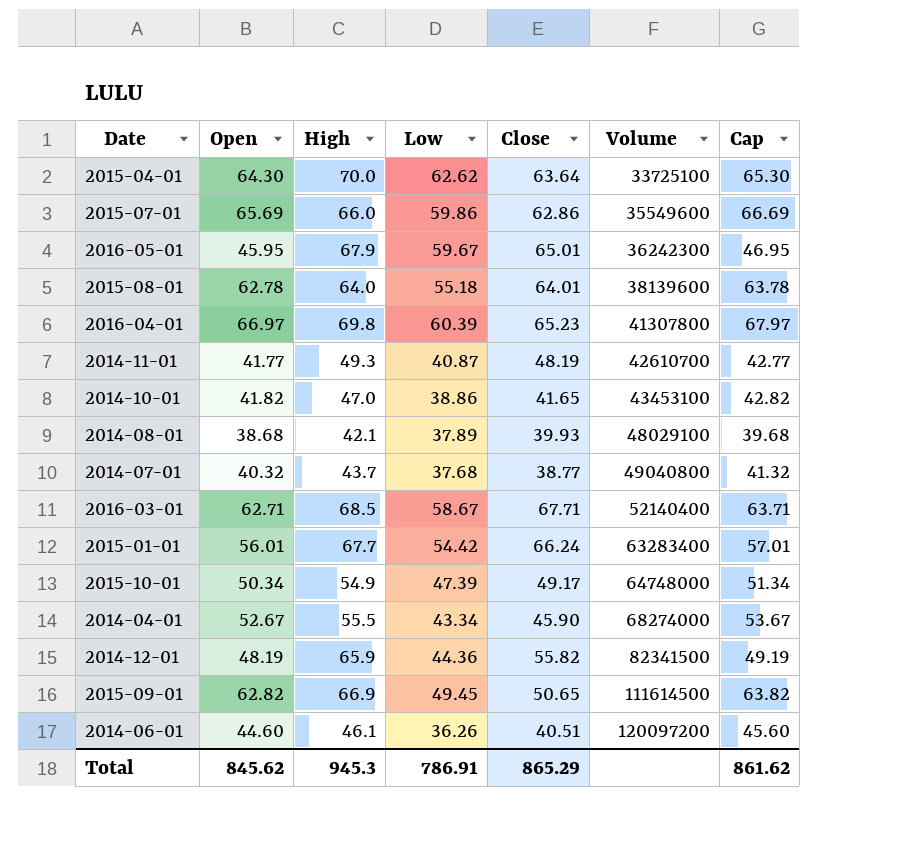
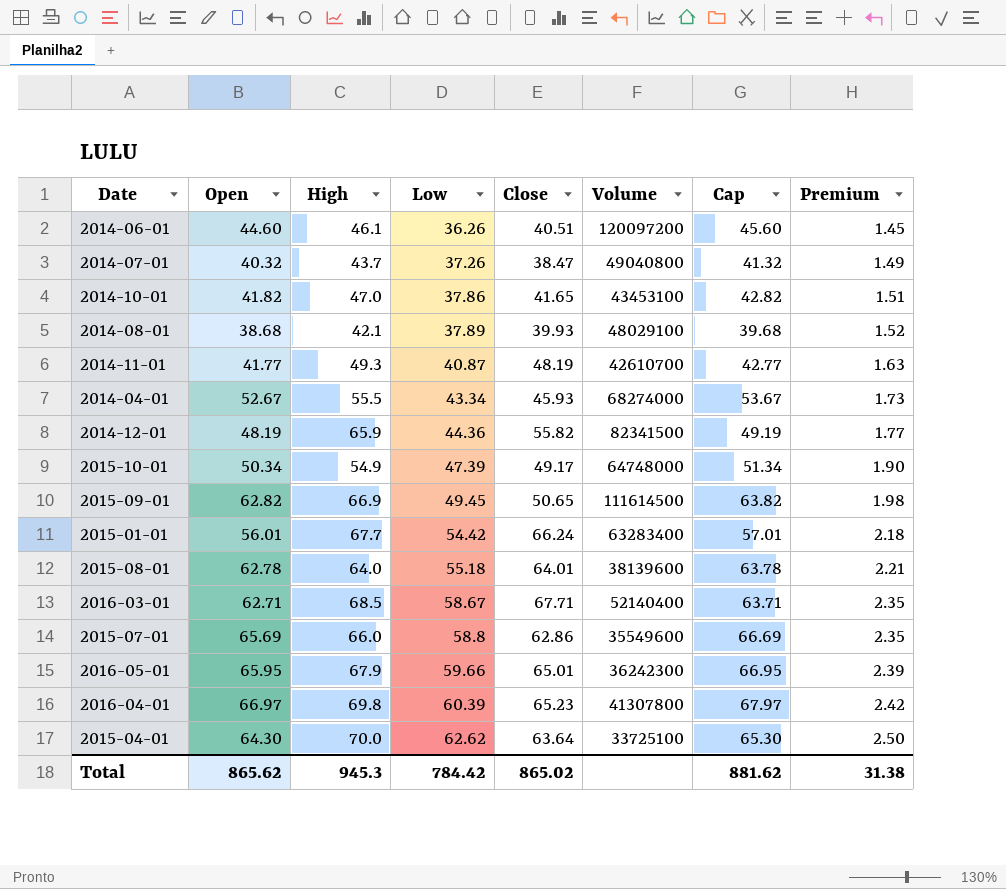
row order: Volume ascending -> Low ascending
column Premium | formula: none -> [Low] * 0.04
2014-07-01 | Low: 37.68 -> 37.26
2014-07-01 | Close: 38.77 -> 38.47
2014-10-01 | Low: 38.86 -> 37.86
2014-04-01 | Close: 45.90 -> 45.93
2015-07-01 | Low: 59.86 -> 58.8
2016-05-01 | Open: 45.95 -> 65.95
2016-05-01 | Low: 59.67 -> 59.66
2016-05-01 | Cap: 46.95 -> 66.95
Total | Open: 845.62 -> 865.62
Total | Low: 786.91 -> 784.42
Total | Close: 865.29 -> 865.02
Total | Cap: 861.62 -> 881.62

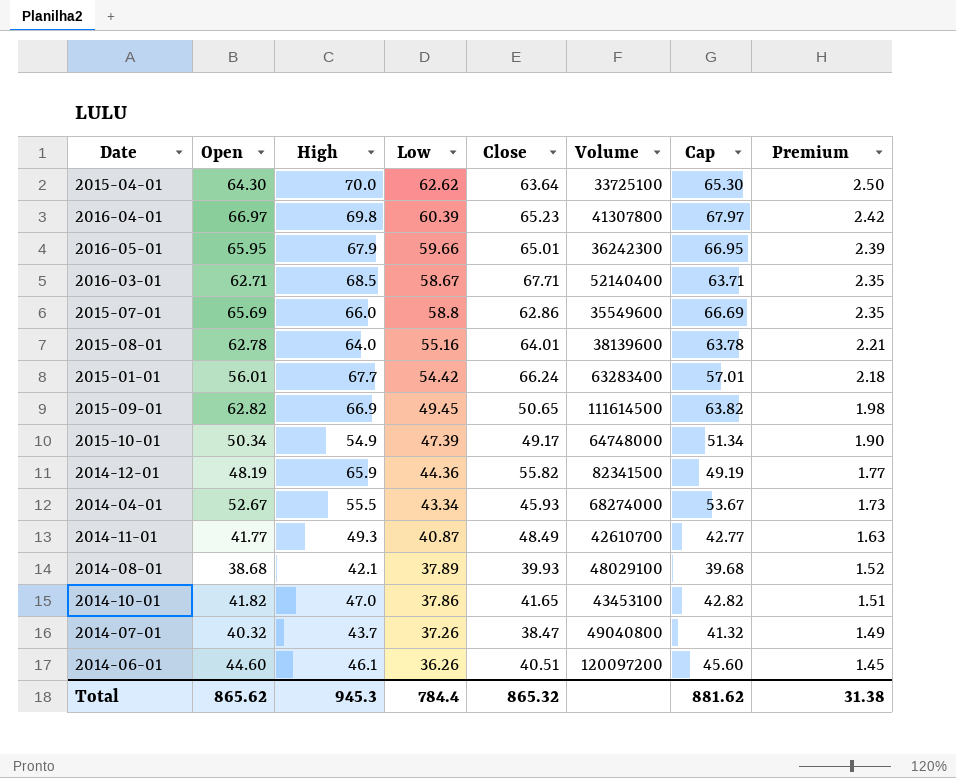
row order: Low ascending -> Premium descending
2015-08-01 | Low: 55.18 -> 55.16
2014-11-01 | Close: 48.19 -> 48.49
Total | Low: 784.42 -> 784.4
Total | Close: 865.02 -> 865.32

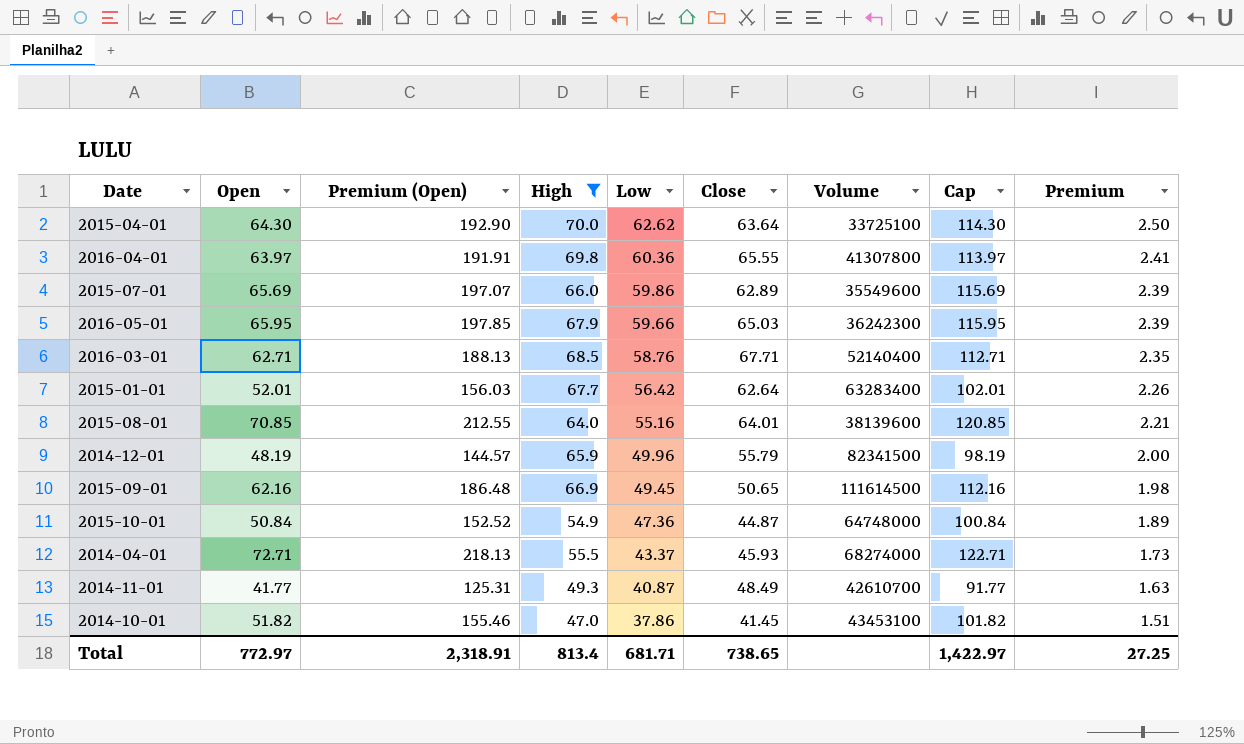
filter: none -> High >= 47.0
row order: Premium descending -> Low descending
column Premium (Open) | formula: none -> [Open] * 3
column Cap | formula: [Open] + 1 -> [Open] + 50
2016-04-01 | Open: 66.97 -> 63.97
2016-04-01 | Low: 60.39 -> 60.36
2016-04-01 | Close: 65.23 -> 65.55
2016-04-01 | Premium: 2.42 -> 2.41
2015-07-01 | Low: 58.8 -> 59.86
2015-07-01 | Close: 62.86 -> 62.89
2015-07-01 | Premium: 2.35 -> 2.39
2016-05-01 | Close: 65.01 -> 65.03
2016-03-01 | Low: 58.67 -> 58.76
2015-01-01 | Open: 56.01 -> 52.01
2015-01-01 | Low: 54.42 -> 56.42
2015-01-01 | Close: 66.24 -> 62.64
2015-01-01 | Premium: 2.18 -> 2.26
2015-08-01 | Open: 62.78 -> 70.85
2014-12-01 | Low: 44.36 -> 49.96
2014-12-01 | Close: 55.82 -> 55.79
2014-12-01 | Premium: 1.77 -> 2.00
2015-09-01 | Open: 62.82 -> 62.16
2015-10-01 | Open: 50.34 -> 50.84
2015-10-01 | Low: 47.39 -> 47.36
2015-10-01 | Close: 49.17 -> 44.87
2015-10-01 | Premium: 1.90 -> 1.89
2014-04-01 | Open: 52.67 -> 72.71
2014-04-01 | Low: 43.34 -> 43.37
2014-10-01 | Open: 41.82 -> 51.82
2014-10-01 | Close: 41.65 -> 41.45
Total | Open: 865.62 -> 772.97
Total | High: 945.3 -> 813.4
Total | Low: 784.4 -> 681.71
Total | Close: 865.32 -> 738.65
Total | Cap: 881.62 -> 1,422.97
Total | Premium: 31.38 -> 27.25

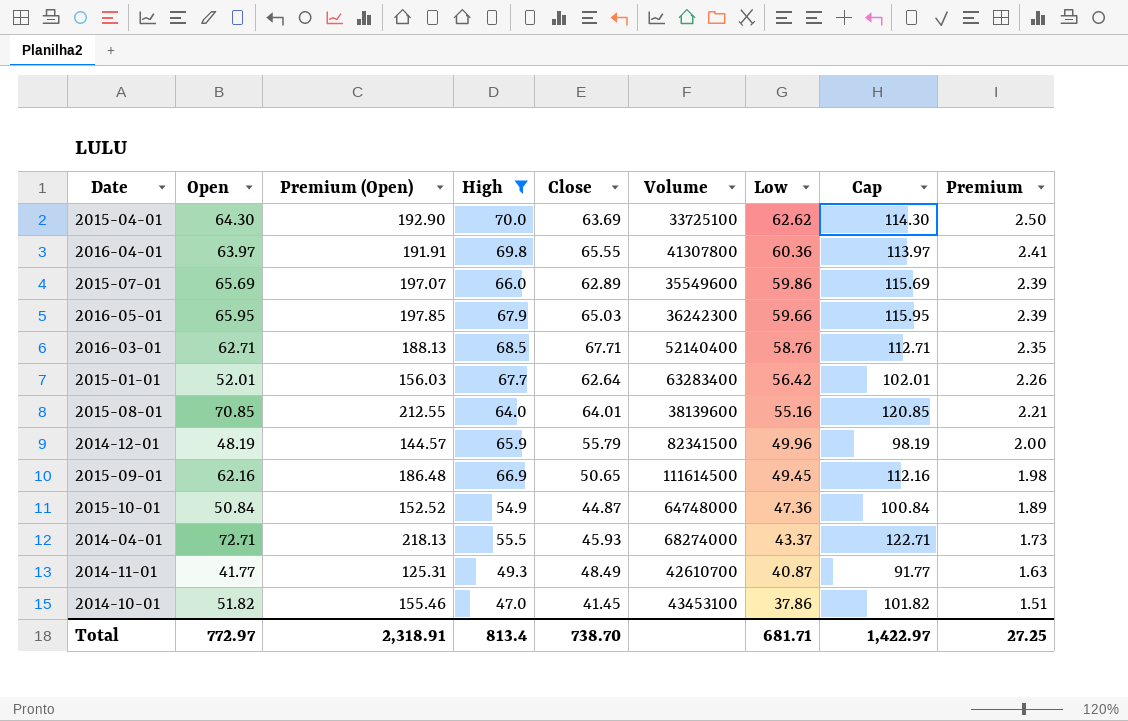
column Low | position: 5 -> 7
2015-04-01 | Close: 63.64 -> 63.69
Total | Close: 738.65 -> 738.70

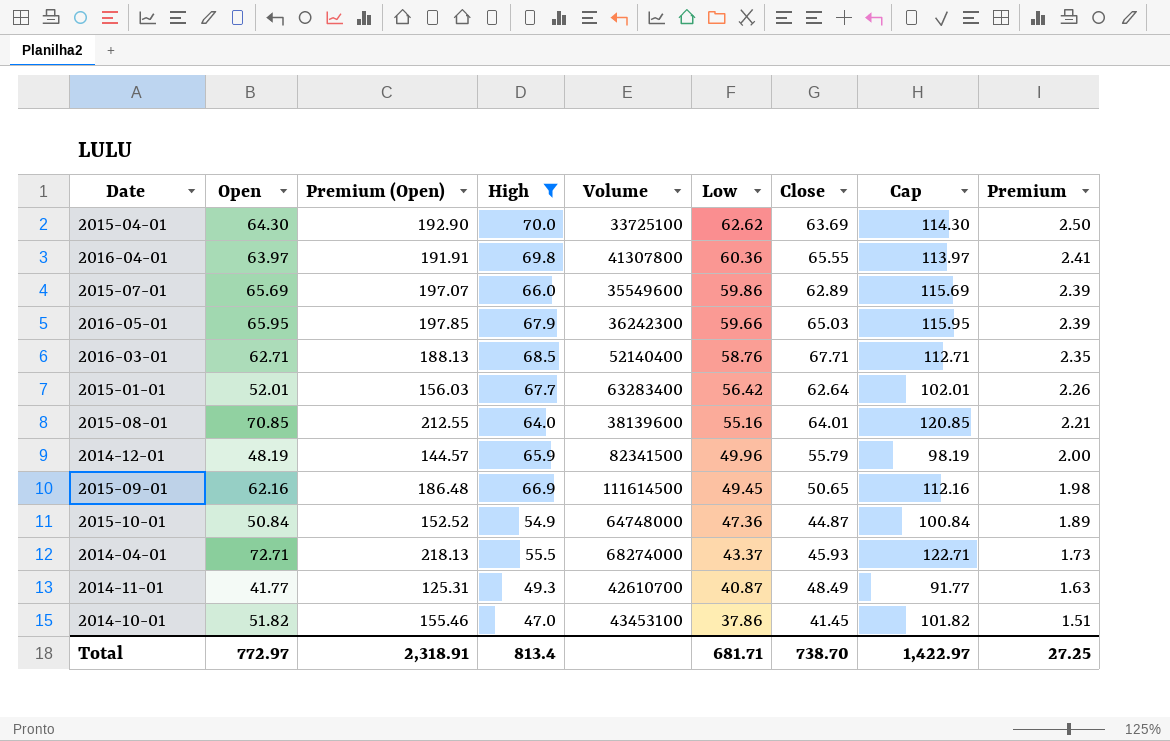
column Close | position: 5 -> 7

